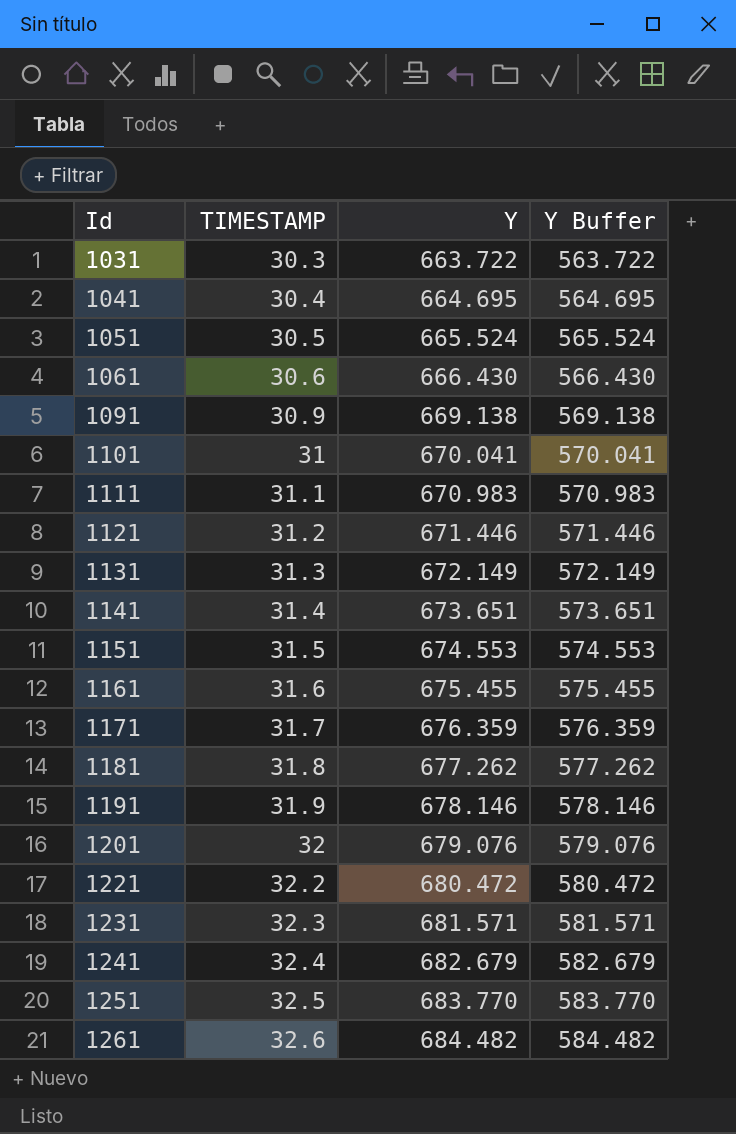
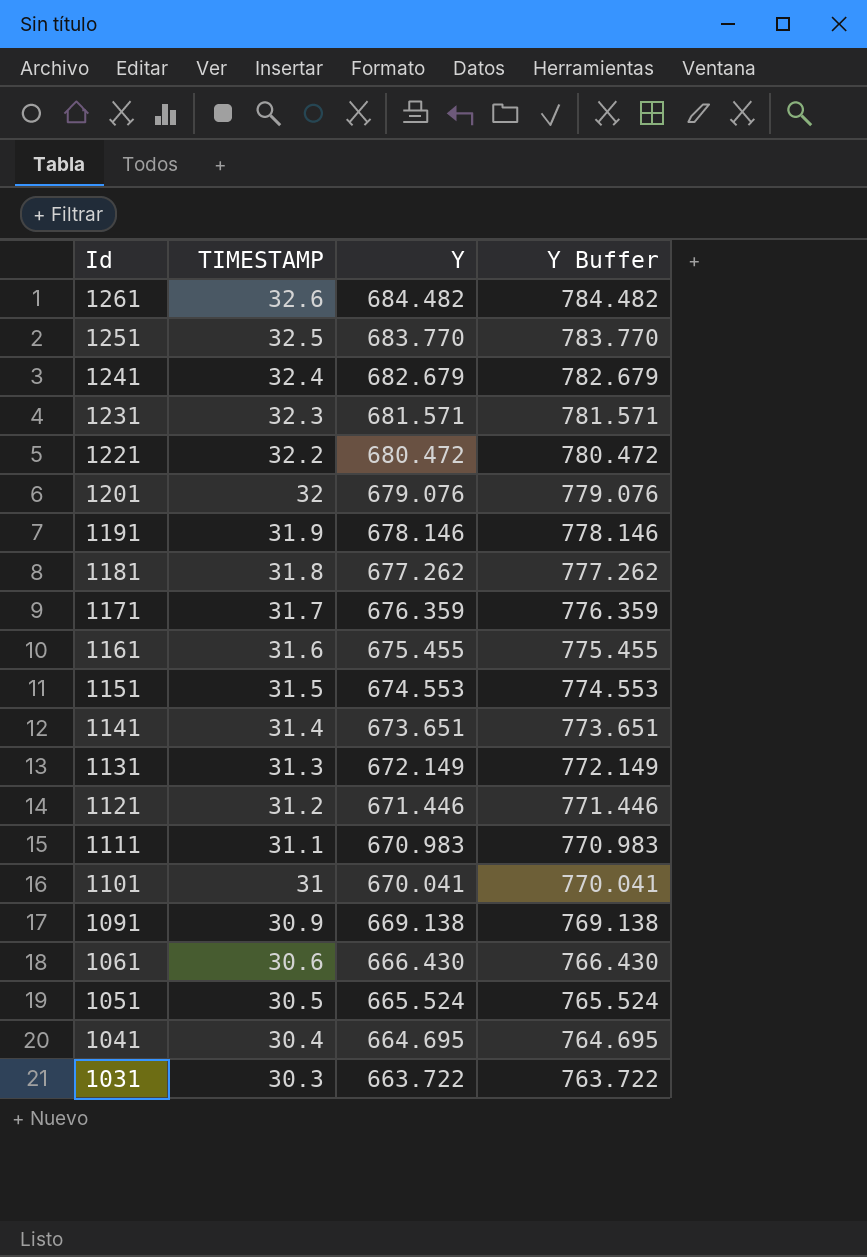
row order: Id ascending -> Id descending
column Y Buffer | formula: [Y] - 100 -> [Y] + 100

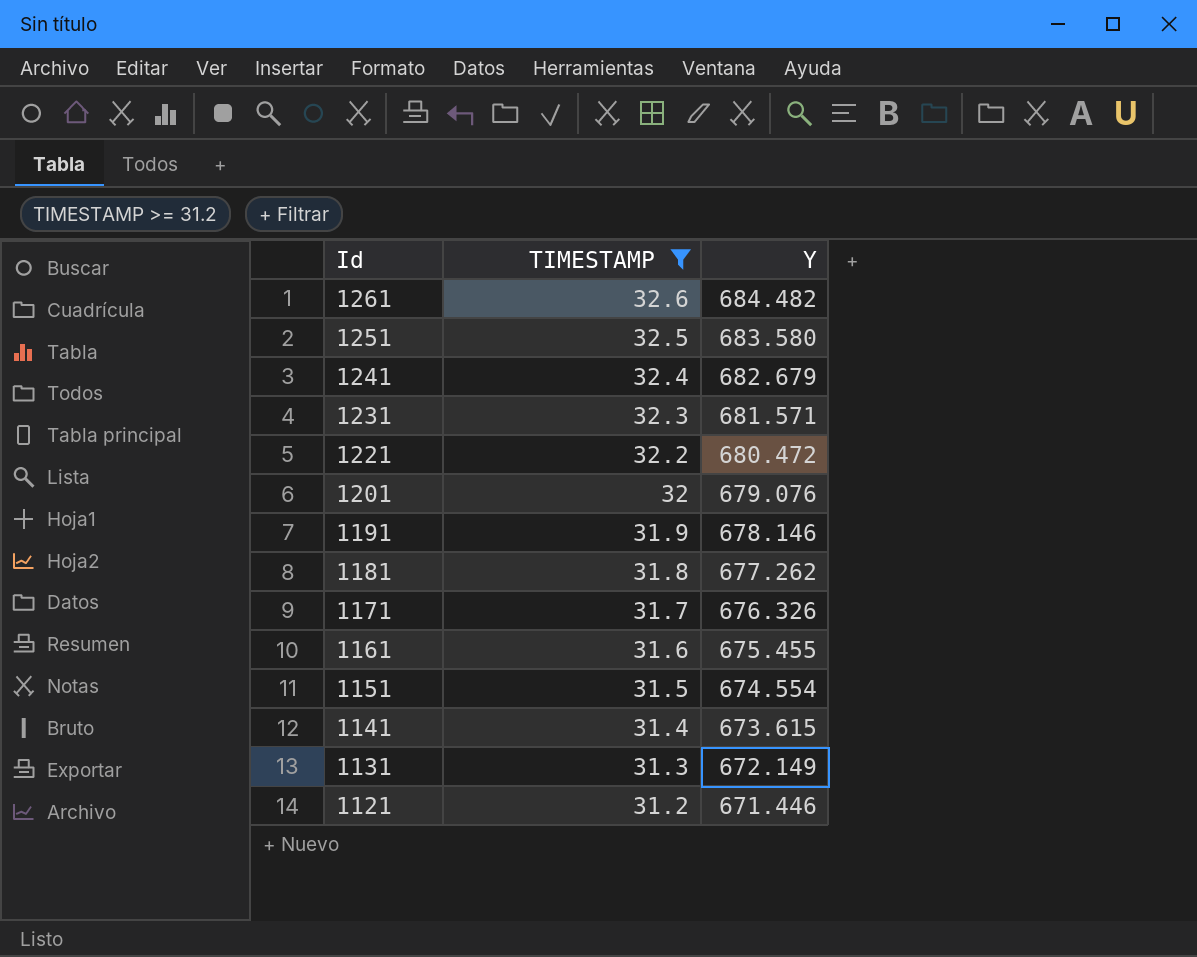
filter: none -> TIMESTAMP >= 31.2
column Y Buffer | formula: [Y] + 100 -> none
1251 | Y: 683.770 -> 683.580
1171 | Y: 676.359 -> 676.326
1151 | Y: 674.553 -> 674.554
1141 | Y: 673.651 -> 673.615

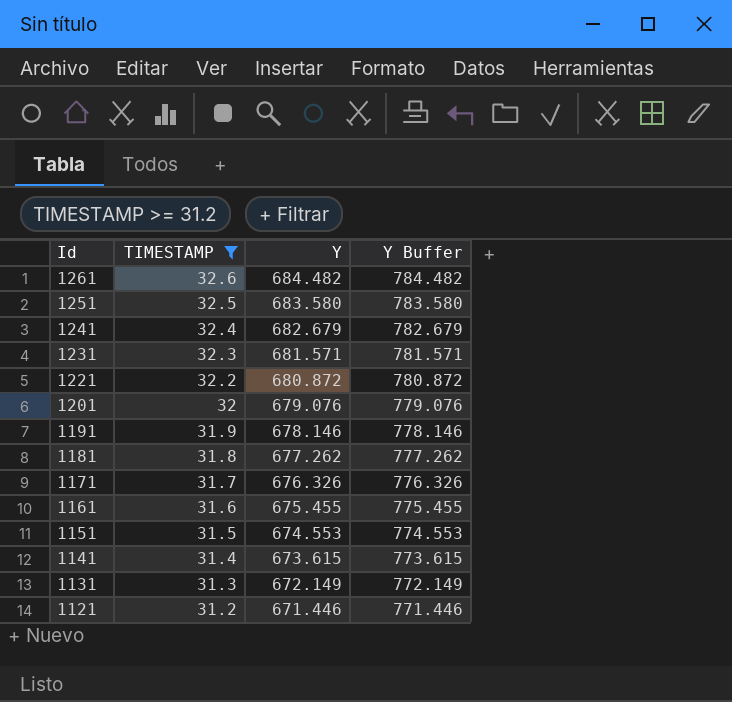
column Y Buffer | formula: none -> [Y] + 100
1221 | Y: 680.472 -> 680.872
1151 | Y: 674.554 -> 674.553

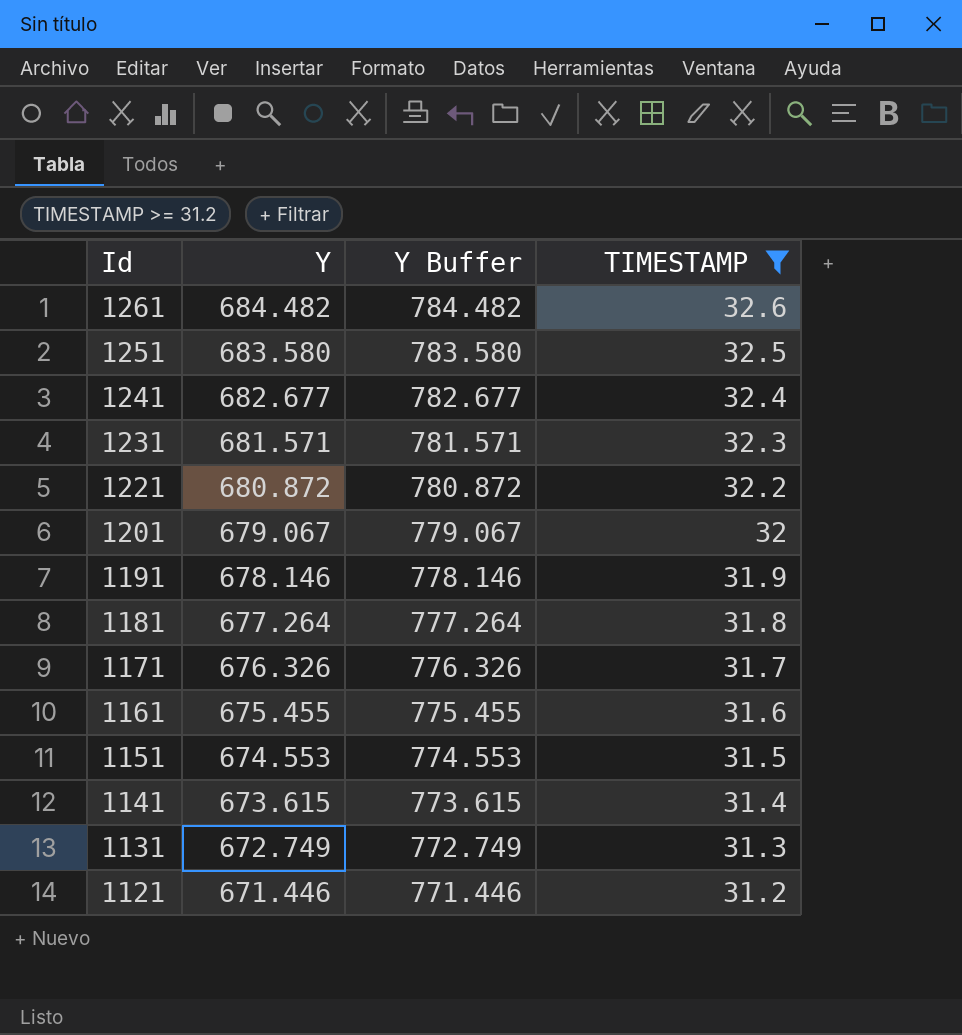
column TIMESTAMP | position: 2 -> 4
1241 | Y: 682.679 -> 682.677
1241 | Y Buffer: 782.679 -> 782.677
1201 | Y: 679.076 -> 679.067
1201 | Y Buffer: 779.076 -> 779.067
1181 | Y: 677.262 -> 677.264
1181 | Y Buffer: 777.262 -> 777.264
1131 | Y: 672.149 -> 672.749
1131 | Y Buffer: 772.149 -> 772.749

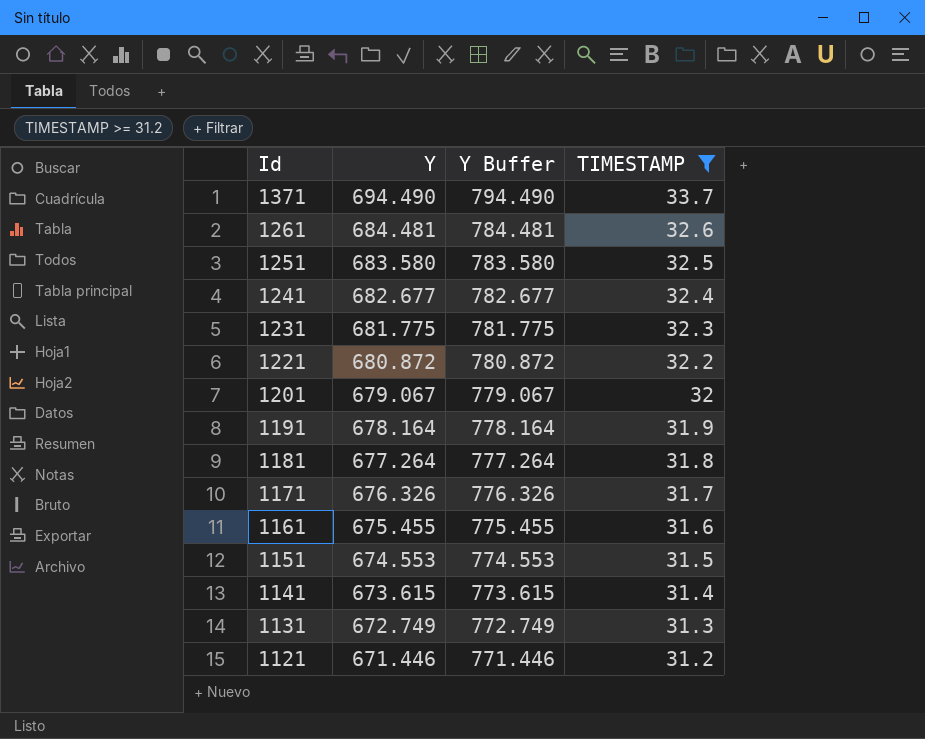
row 1371: none -> 694.490 | 794.490 | 33.7
1261 | Y: 684.482 -> 684.481
1261 | Y Buffer: 784.482 -> 784.481
1231 | Y: 681.571 -> 681.775
1231 | Y Buffer: 781.571 -> 781.775
1191 | Y: 678.146 -> 678.164
1191 | Y Buffer: 778.146 -> 778.164

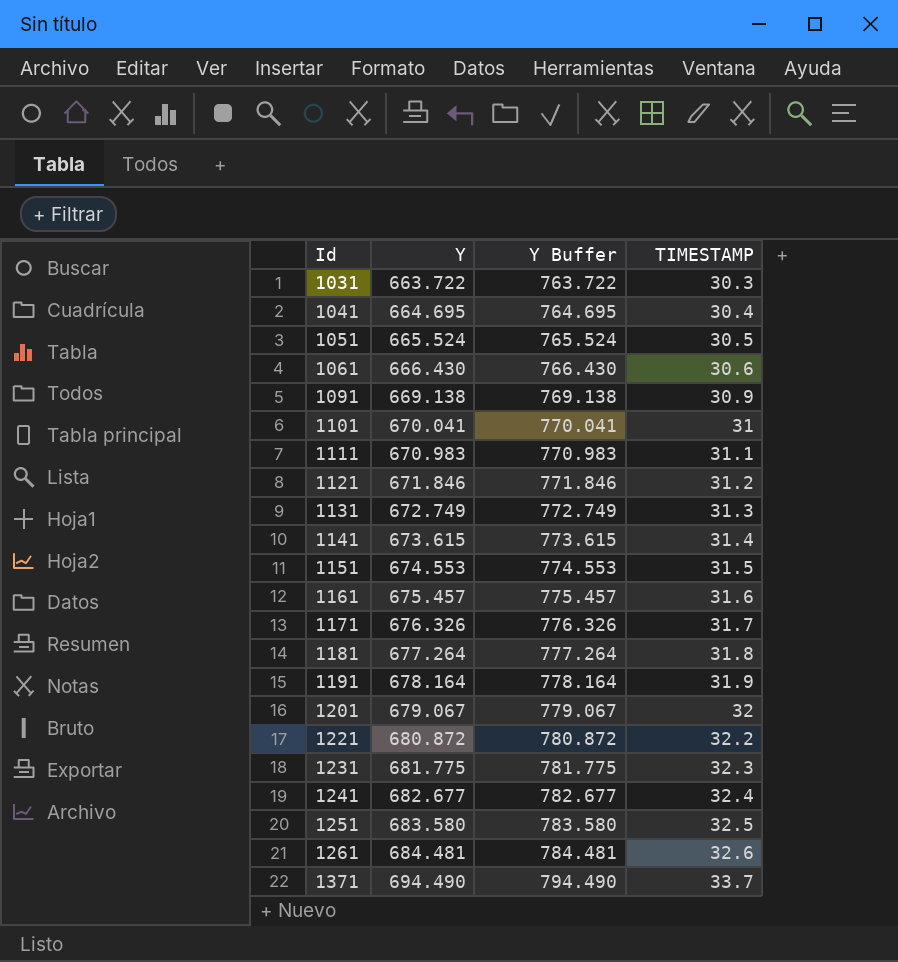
filter: TIMESTAMP >= 31.2 -> none
row order: Id descending -> Id ascending
1121 | Y: 671.446 -> 671.846
1121 | Y Buffer: 771.446 -> 771.846
1161 | Y: 675.455 -> 675.457
1161 | Y Buffer: 775.455 -> 775.457

